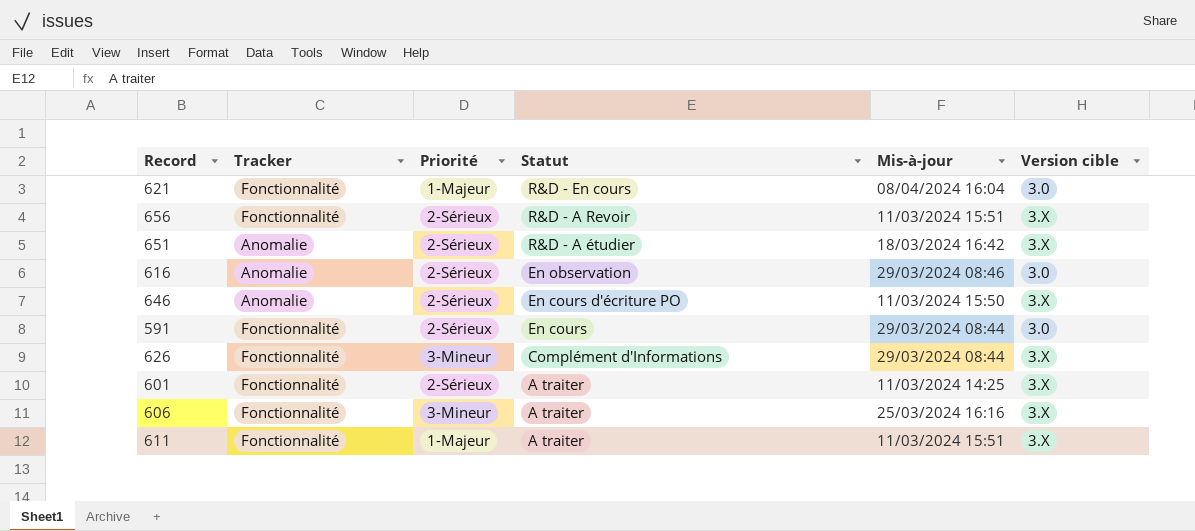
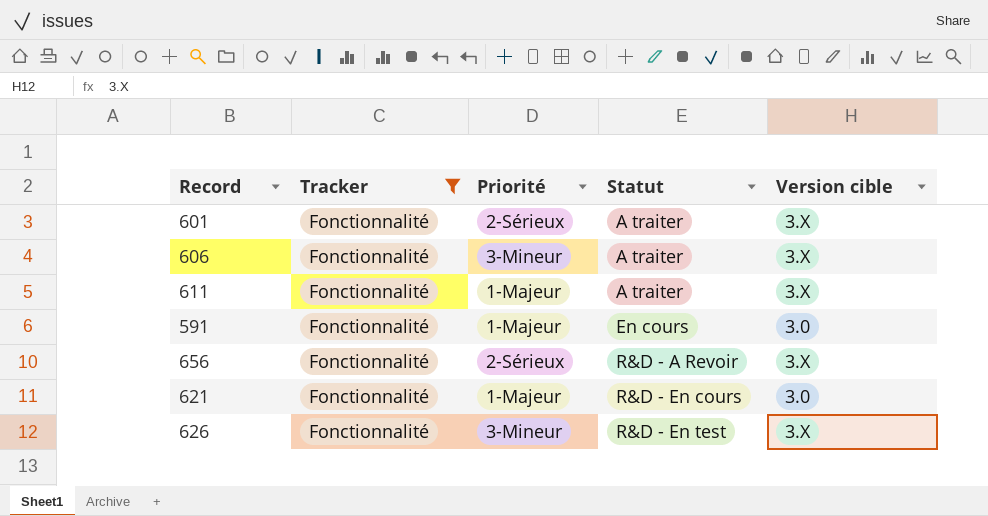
filter: none -> Tracker = Fonctionnalité
row order: Statut descending -> Statut ascending
column Mis-à-jour | position: 5 -> none
591 | Priorité: 2-Sérieux -> 1-Majeur
626 | Statut: Complément d'Informations -> R&D - En test

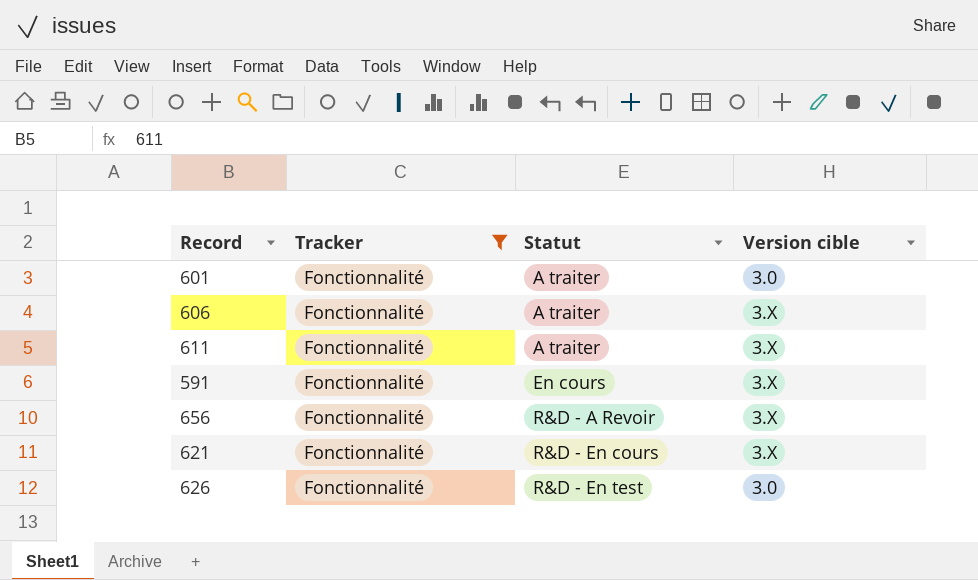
column Priorité | position: 3 -> none
601 | Version cible: 3.X -> 3.0
591 | Version cible: 3.0 -> 3.X
621 | Version cible: 3.0 -> 3.X
626 | Version cible: 3.X -> 3.0

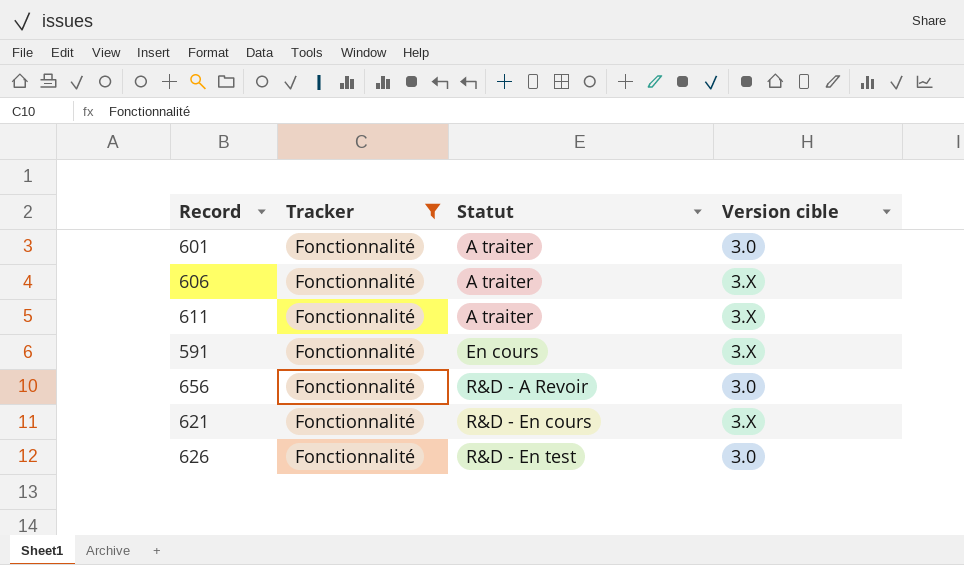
656 | Version cible: 3.X -> 3.0

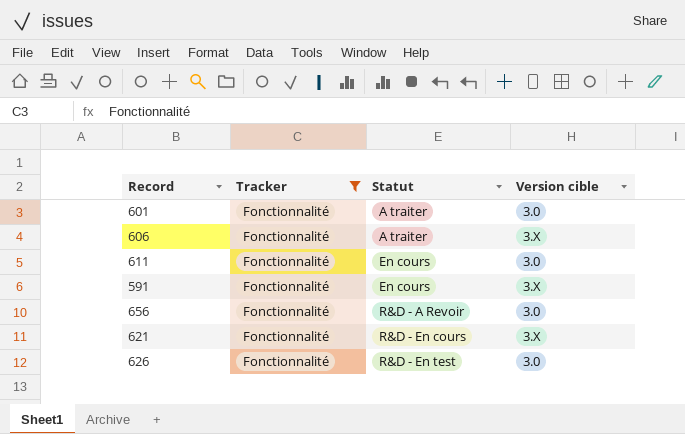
611 | Statut: A traiter -> En cours
611 | Version cible: 3.X -> 3.0

